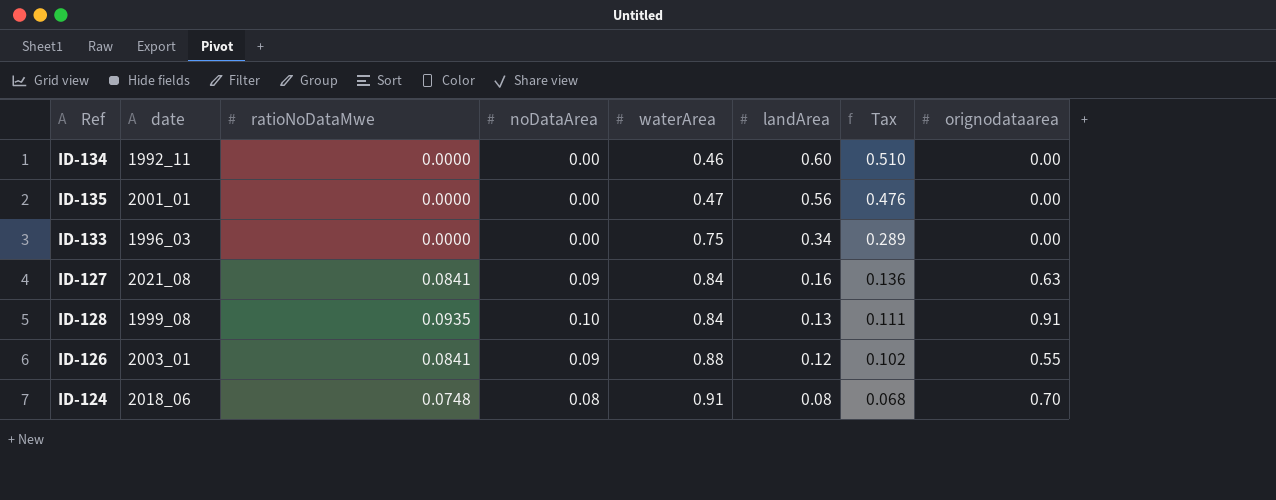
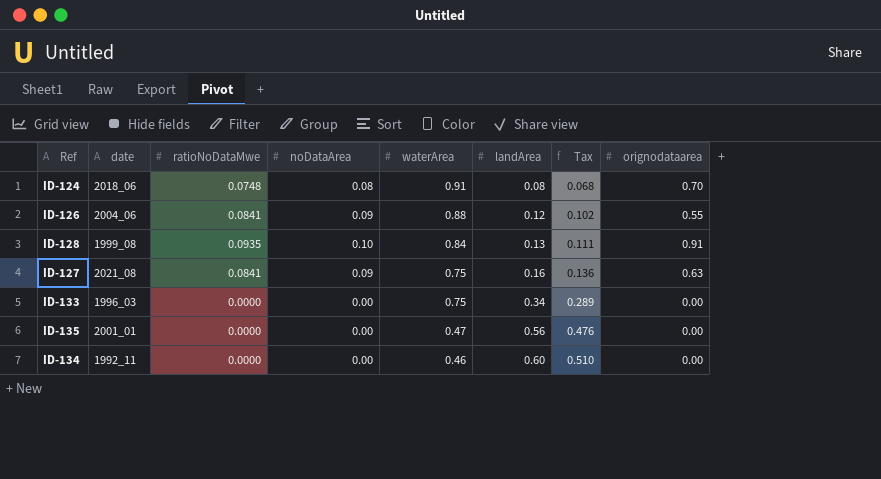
row order: waterArea ascending -> waterArea descending
ID-126 | date: 2003_01 -> 2004_06
ID-127 | waterArea: 0.84 -> 0.75

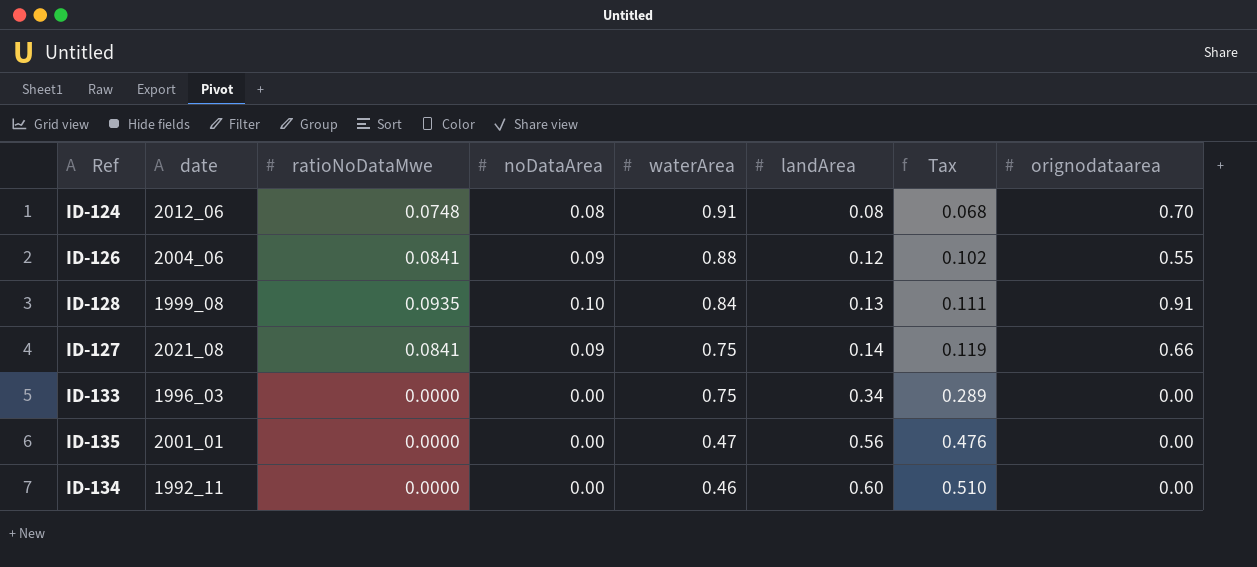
ID-124 | date: 2018_06 -> 2012_06
ID-127 | landArea: 0.16 -> 0.14
ID-127 | Tax: 0.136 -> 0.119
ID-127 | orignodataarea: 0.63 -> 0.66

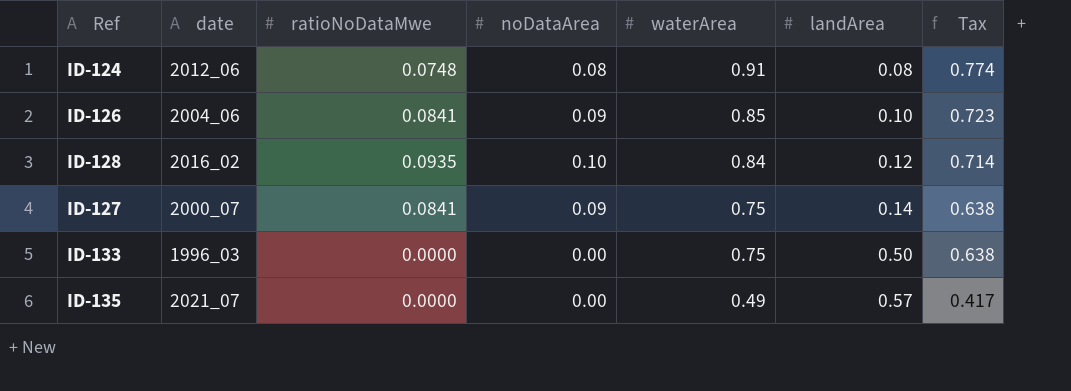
column orignodataarea | position: 8 -> none
column Tax | formula: [landArea] * 0.85 -> [waterArea] * 0.85
row ID-134: 1992_11 | 0.0000 | 0.00 | 0.46 | 0.60 | 0.510 | 0.00 -> none
ID-126 | waterArea: 0.88 -> 0.85
ID-126 | landArea: 0.12 -> 0.10
ID-128 | date: 1999_08 -> 2016_02
ID-128 | landArea: 0.13 -> 0.12
ID-127 | date: 2021_08 -> 2000_07
ID-133 | landArea: 0.34 -> 0.50
ID-135 | date: 2001_01 -> 2021_07
ID-135 | waterArea: 0.47 -> 0.49
ID-135 | landArea: 0.56 -> 0.57

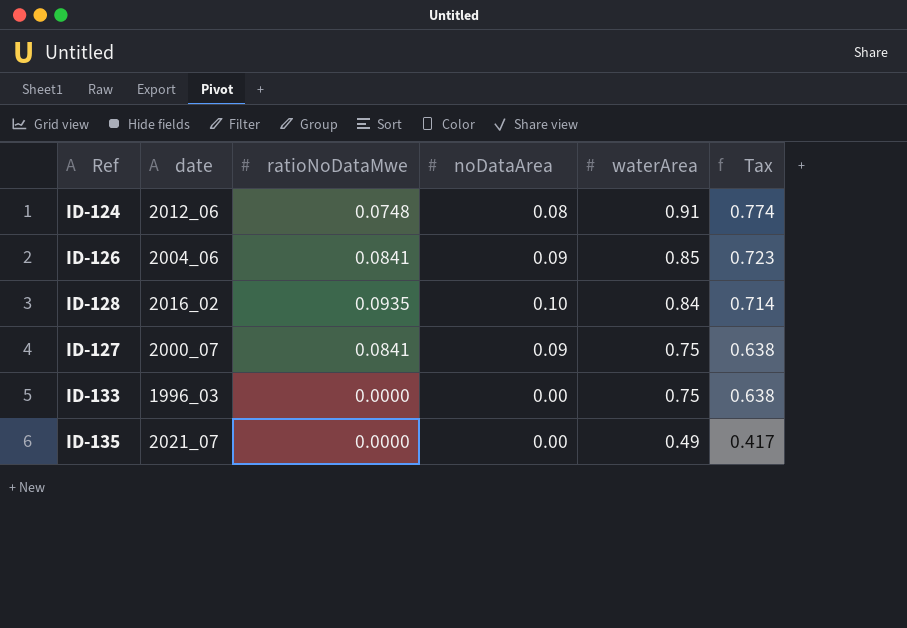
column landArea | position: 6 -> none

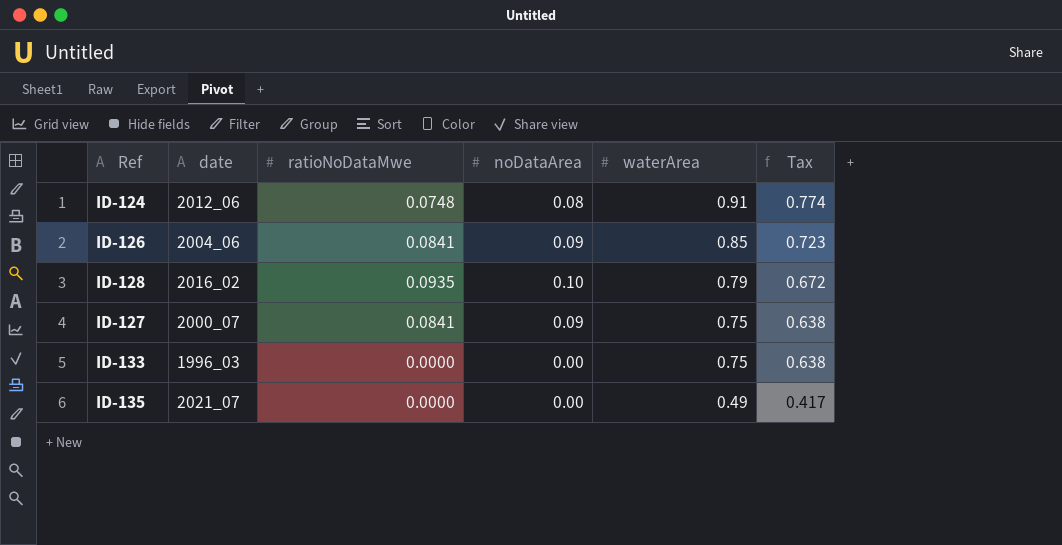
ID-128 | waterArea: 0.84 -> 0.79
ID-128 | Tax: 0.714 -> 0.672

